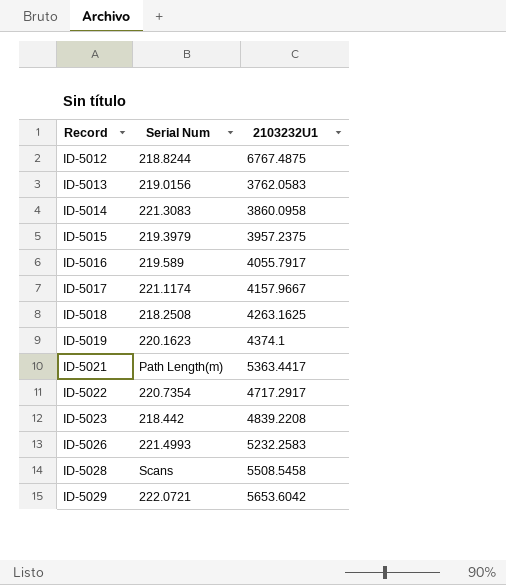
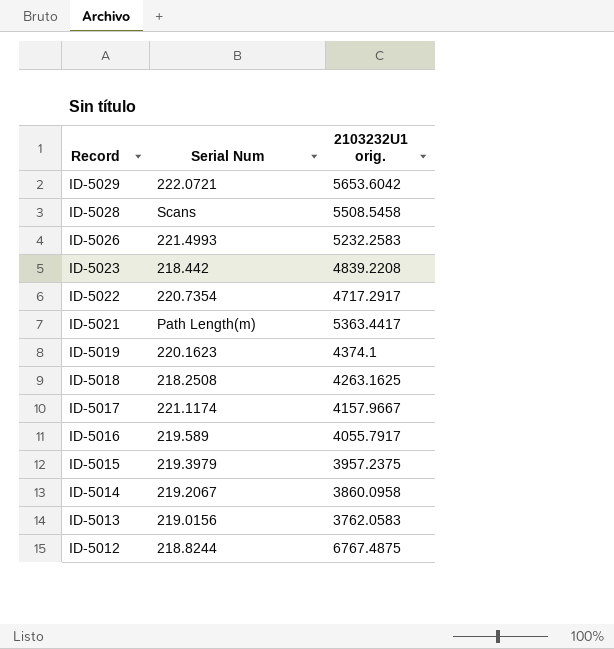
row order: Record ascending -> Record descending
column name: 2103232U1 -> 2103232U1 orig.
ID-5014 | Serial Num: 221.3083 -> 219.2067

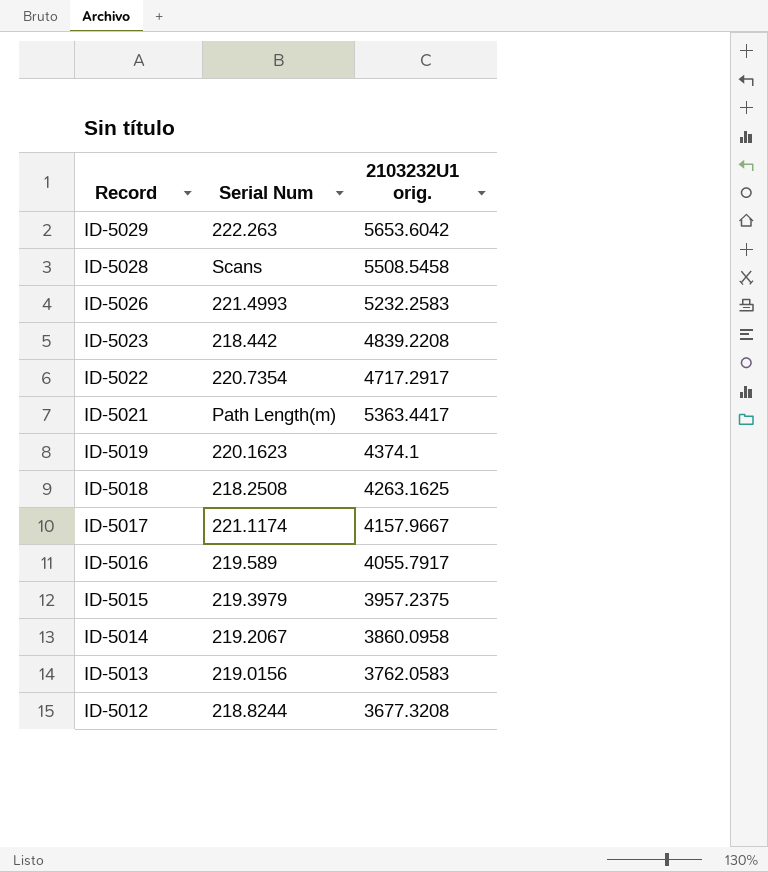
ID-5029 | Serial Num: 222.0721 -> 222.263
ID-5012 | 2103232U1 orig.: 6767.4875 -> 3677.3208

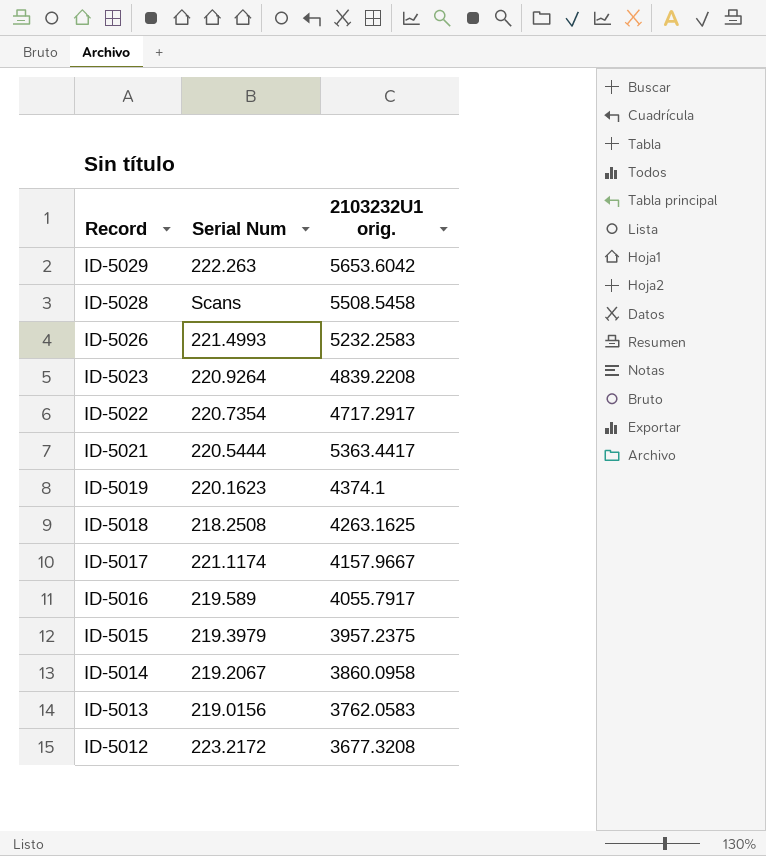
ID-5023 | Serial Num: 218.442 -> 220.9264
ID-5021 | Serial Num: Path Length(m) -> 220.5444
ID-5012 | Serial Num: 218.8244 -> 223.2172

